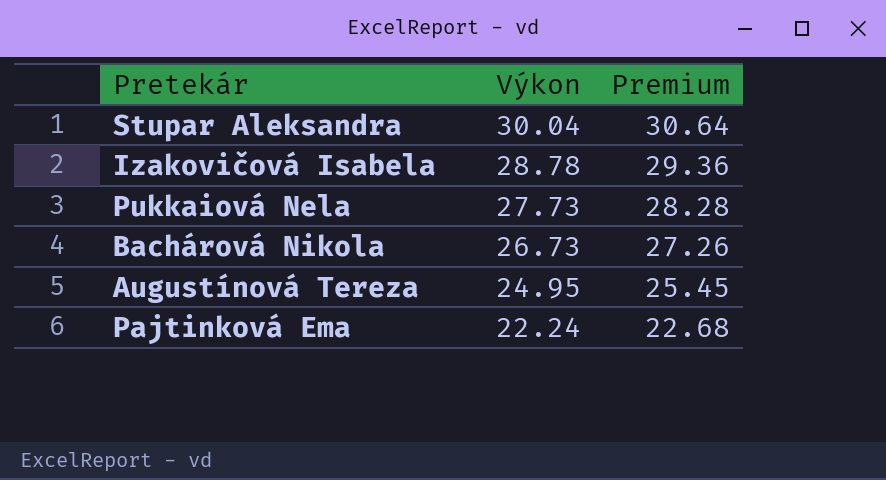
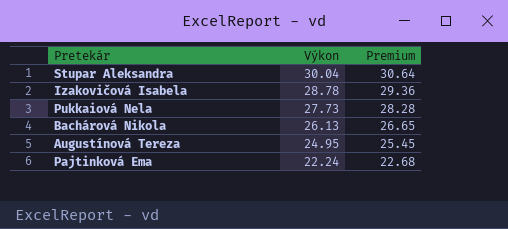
Bachárová Nikola | Výkon: 26.73 -> 26.13
Bachárová Nikola | Premium: 27.26 -> 26.65

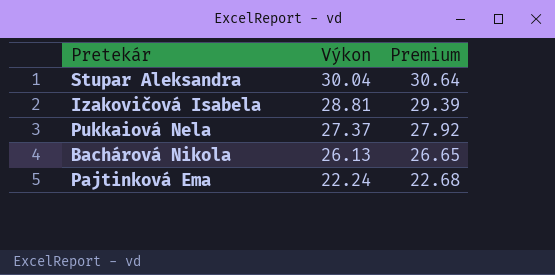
row Augustínová Tereza: 24.95 | 25.45 -> none
Izakovičová Isabela | Výkon: 28.78 -> 28.81
Izakovičová Isabela | Premium: 29.36 -> 29.39
Pukkaiová Nela | Výkon: 27.73 -> 27.37
Pukkaiová Nela | Premium: 28.28 -> 27.92

